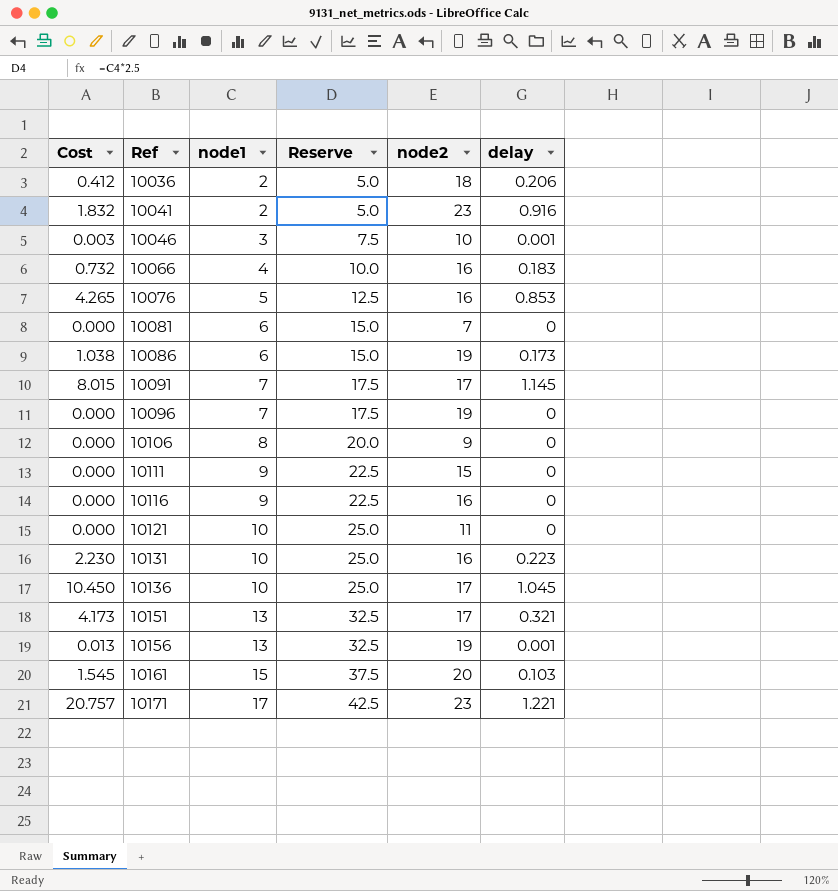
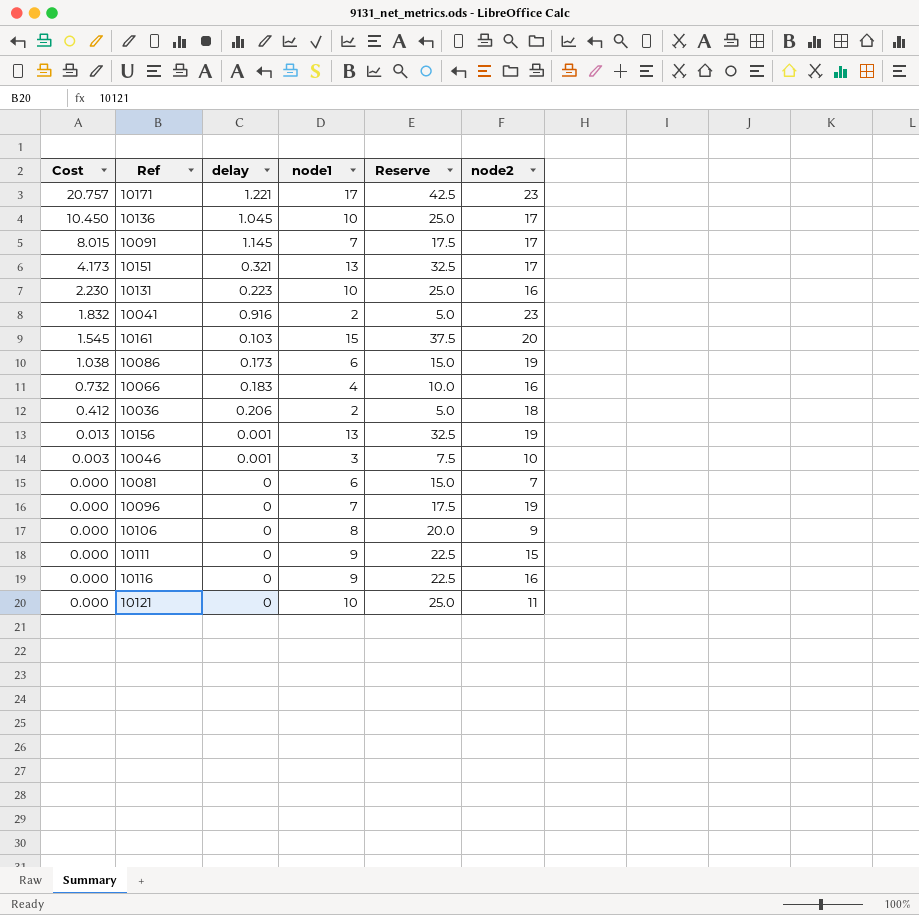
row order: Ref ascending -> Cost descending
column delay | position: 6 -> 3
row 10076: 4.265 | 5 | 12.5 | 16 | 0.853 -> none

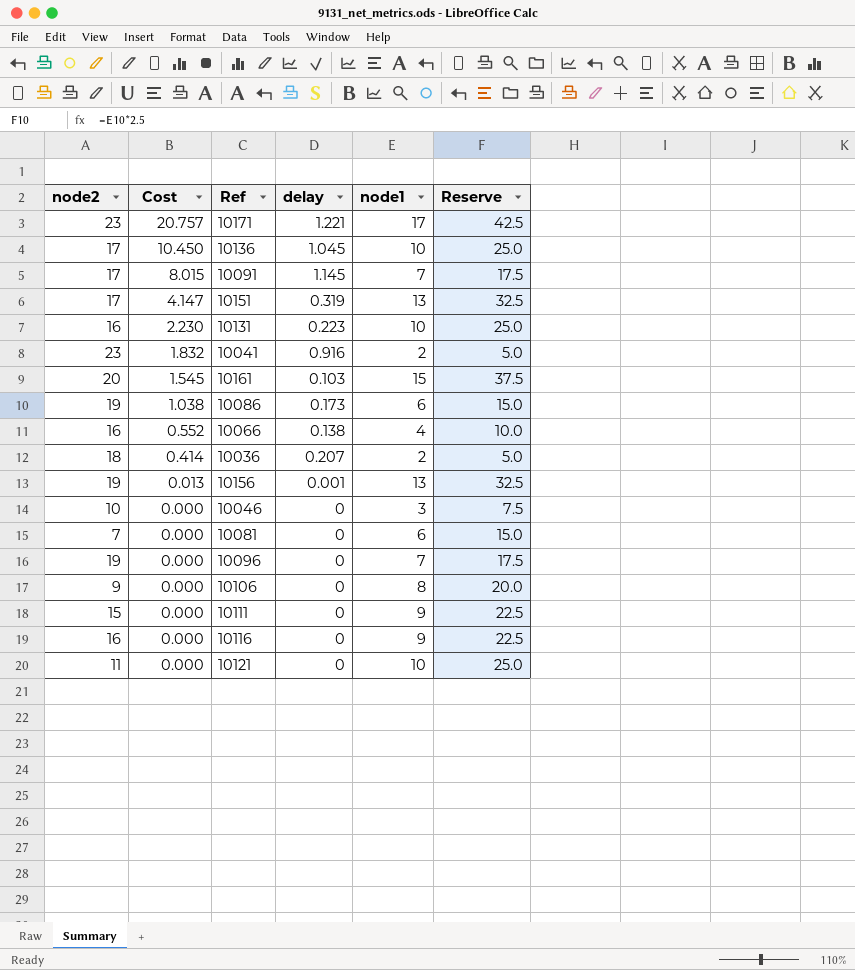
column node2 | position: 6 -> 1
10151 | Cost: 4.173 -> 4.147
10151 | delay: 0.321 -> 0.319
10066 | Cost: 0.732 -> 0.552
10066 | delay: 0.183 -> 0.138
10036 | Cost: 0.412 -> 0.414
10036 | delay: 0.206 -> 0.207
10046 | Cost: 0.003 -> 0.000
10046 | delay: 0.001 -> 0

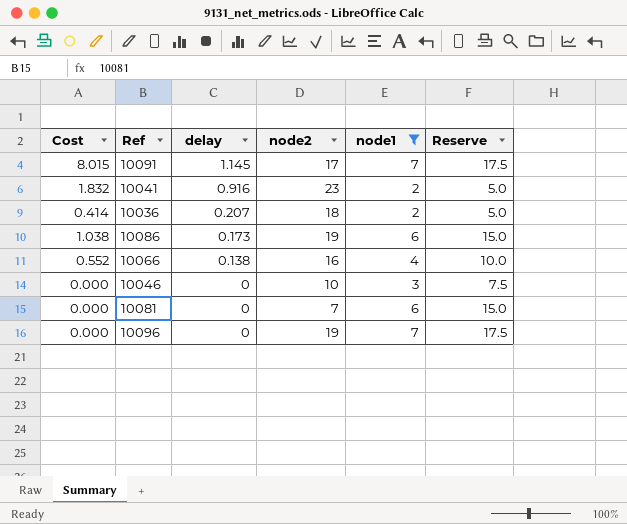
filter: none -> node1 <= 7
row order: Cost descending -> delay descending
column node2 | position: 1 -> 4

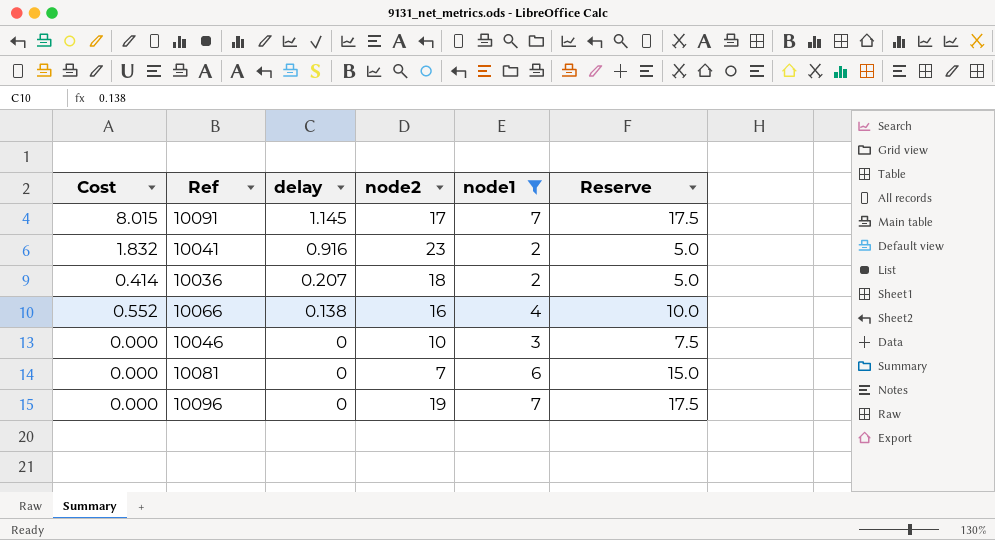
row 10086: 1.038 | 0.173 | 19 | 6 | 15.0 -> none

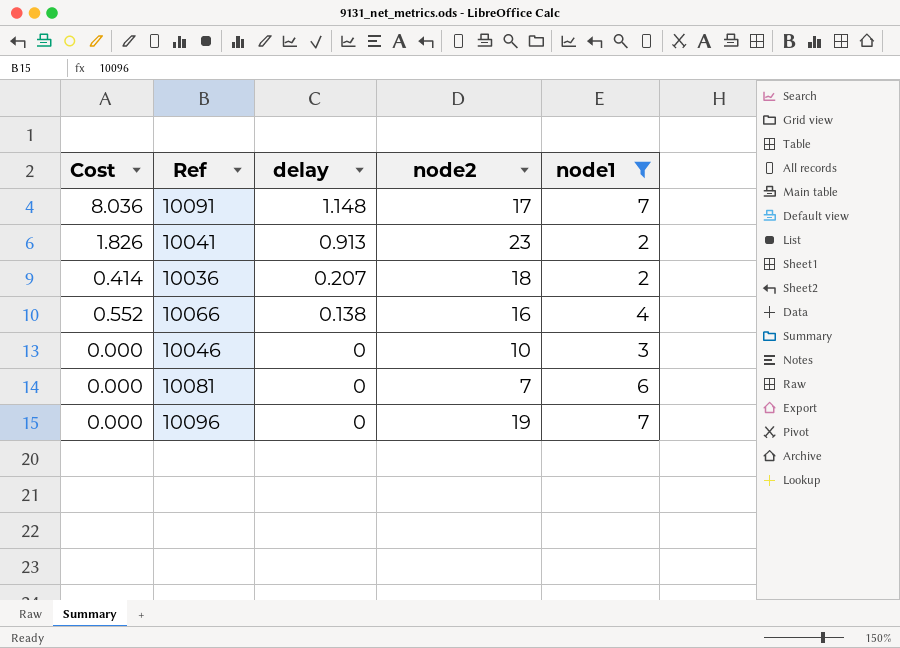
column Reserve | formula: [node1] * 2.5 -> none
10091 | Cost: 8.015 -> 8.036
10091 | delay: 1.145 -> 1.148
10041 | Cost: 1.832 -> 1.826
10041 | delay: 0.916 -> 0.913

